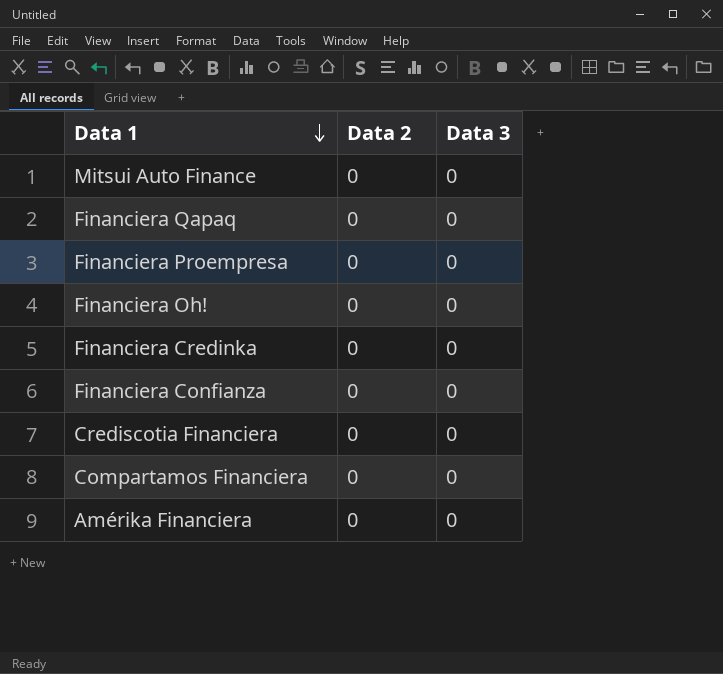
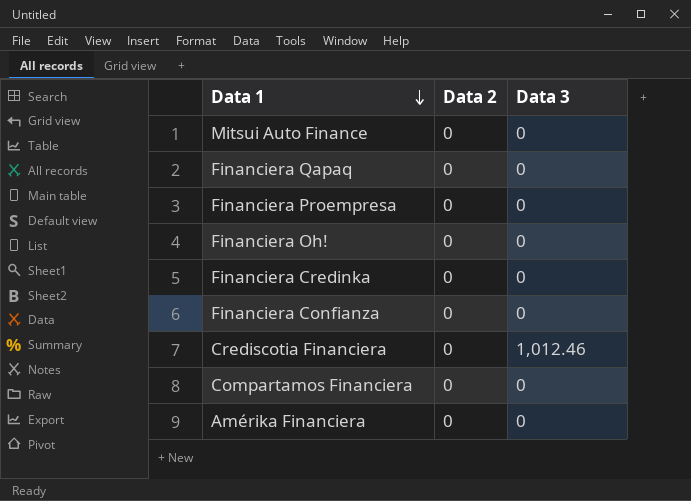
Crediscotia Financiera | Data 3: 0 -> 1,012.46

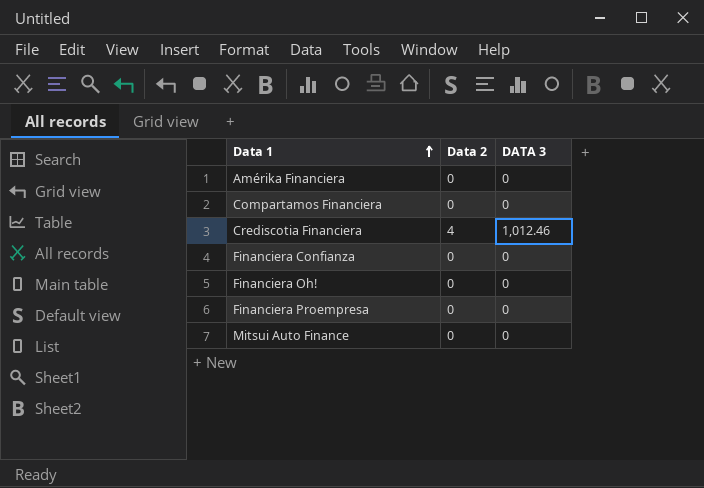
row order: Data 1 descending -> Data 1 ascending
column name: Data 3 -> DATA 3
row Financiera Qapaq: 0 | 0 -> none
row Financiera Credinka: 0 | 0 -> none
Crediscotia Financiera | Data 2: 0 -> 4

